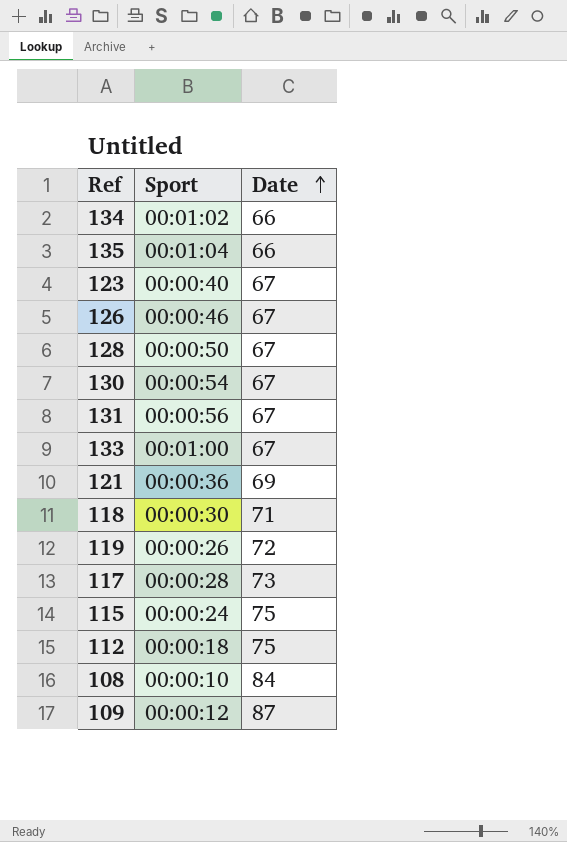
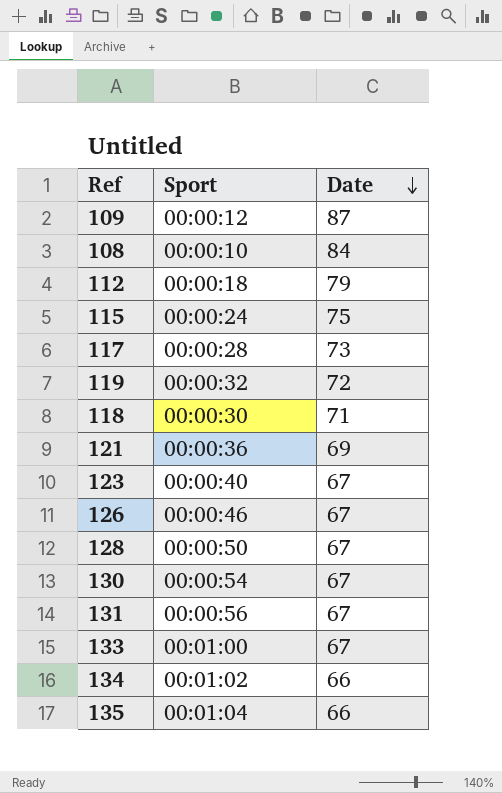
row order: Date ascending -> Date descending
112 | Date: 75 -> 79
119 | Sport: 00:00:26 -> 00:00:32

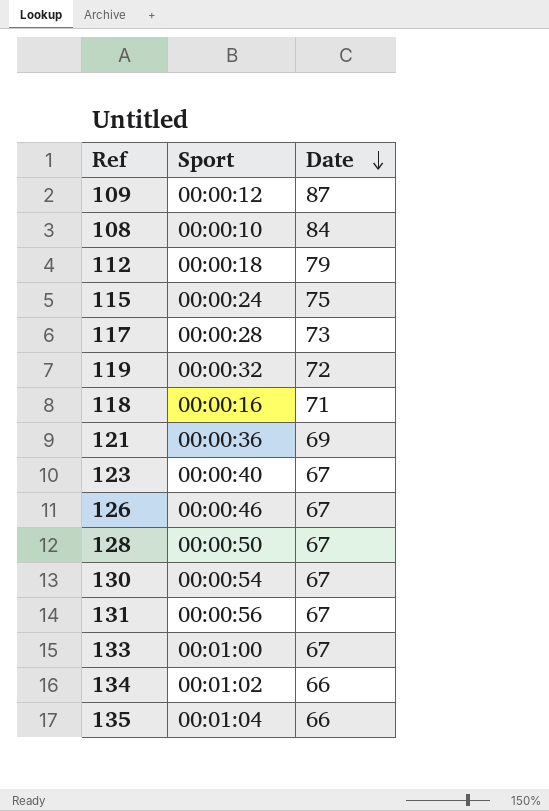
118 | Sport: 00:00:30 -> 00:00:16

